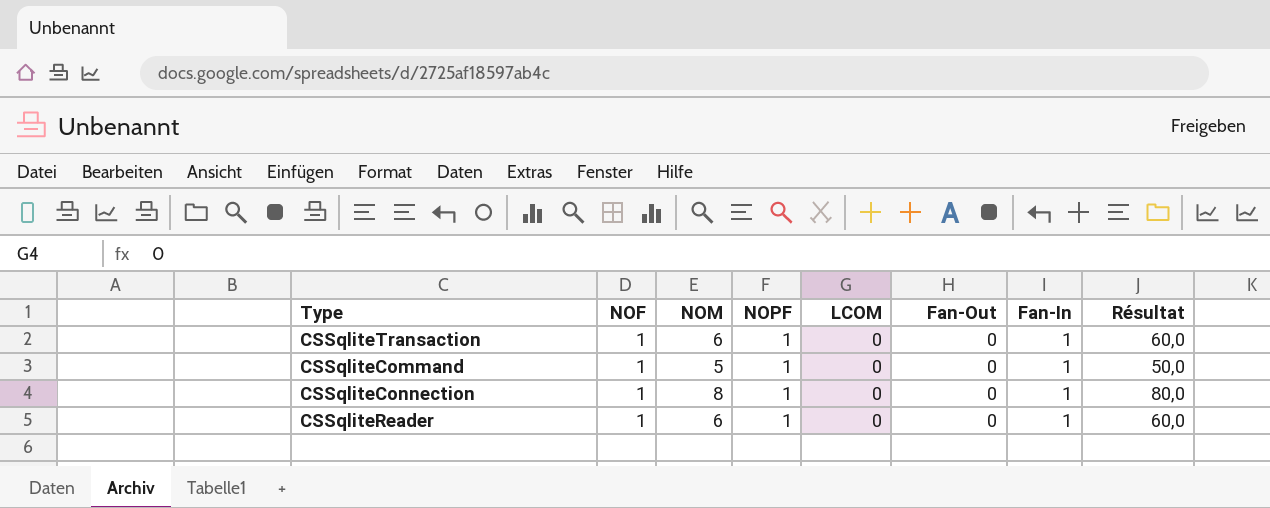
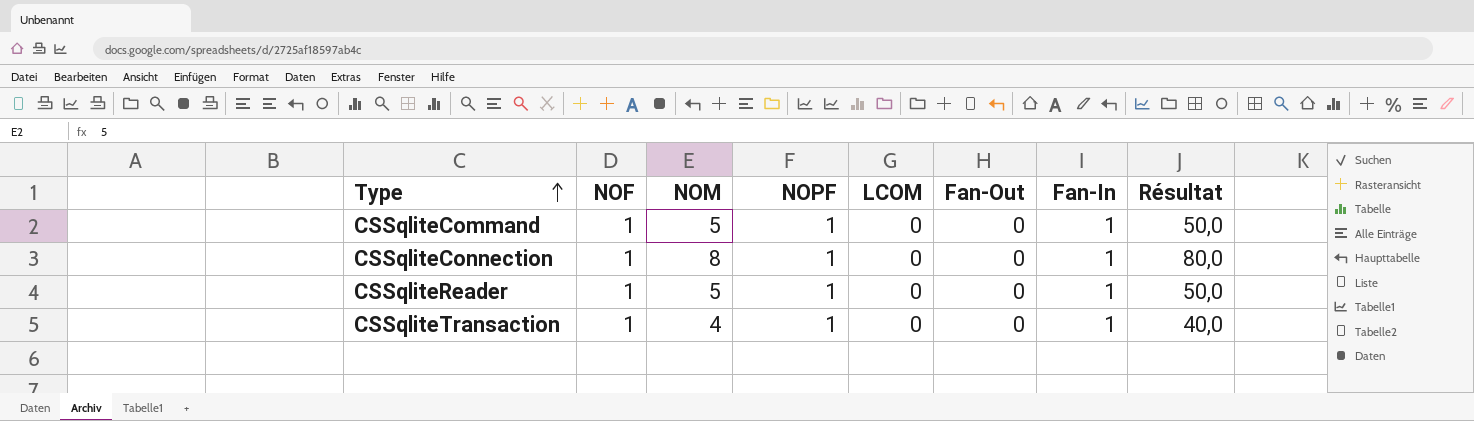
row order: none -> Type ascending
CSSqliteReader | NOM: 6 -> 5
CSSqliteReader | Résultat: 60,0 -> 50,0
CSSqliteTransaction | NOM: 6 -> 4
CSSqliteTransaction | Résultat: 60,0 -> 40,0

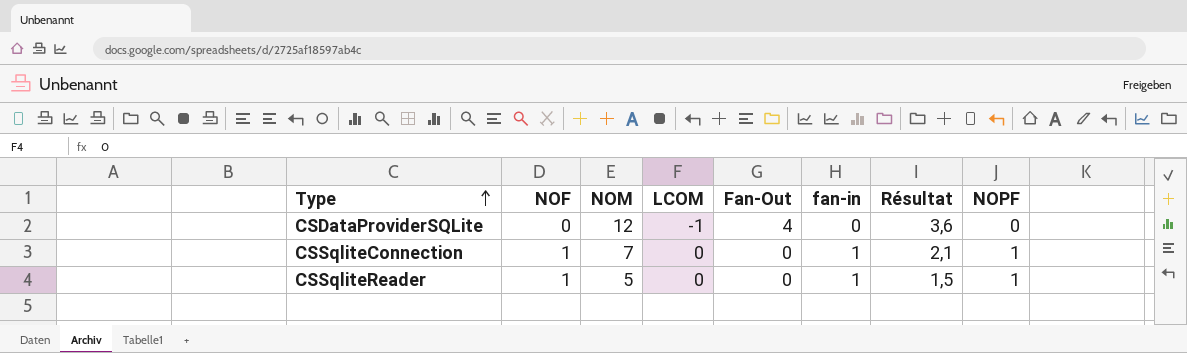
column name: Fan-In -> fan-in
column Résultat | formula: [NOM] * 10 -> [NOM] * 0,3
column NOPF | position: 4 -> 8
row CSSqliteCommand: 1 | 5 | 1 | 0 | 0 | 1 | 50,0 -> none
row CSSqliteTransaction: 1 | 4 | 1 | 0 | 0 | 1 | 40,0 -> none
row CSDataProviderSQLite: none -> 0 | 12 | -1 | 4 | 0 | 3,6 | 0
CSSqliteConnection | NOM: 8 -> 7

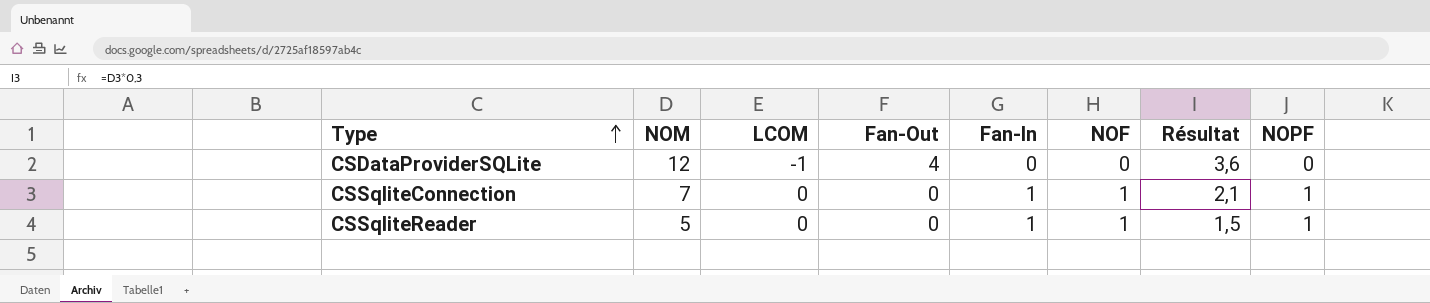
column name: fan-in -> Fan-In
column NOF | position: 2 -> 6

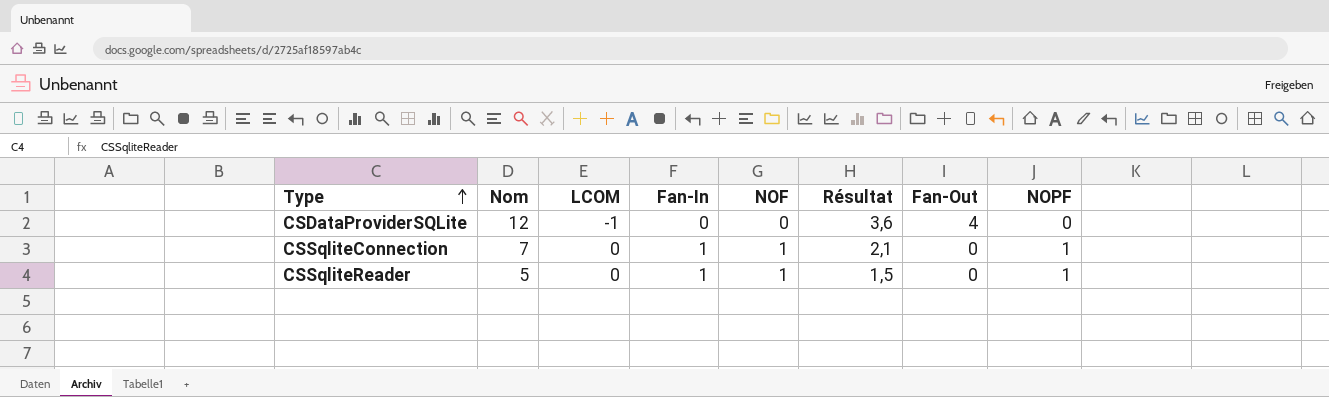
column name: NOM -> Nom
column Fan-Out | position: 4 -> 7

